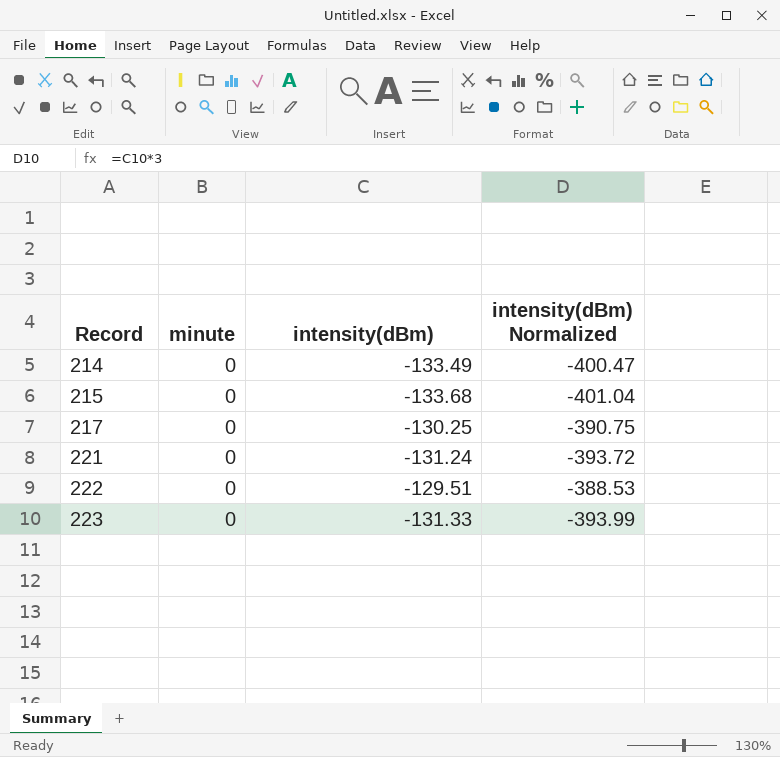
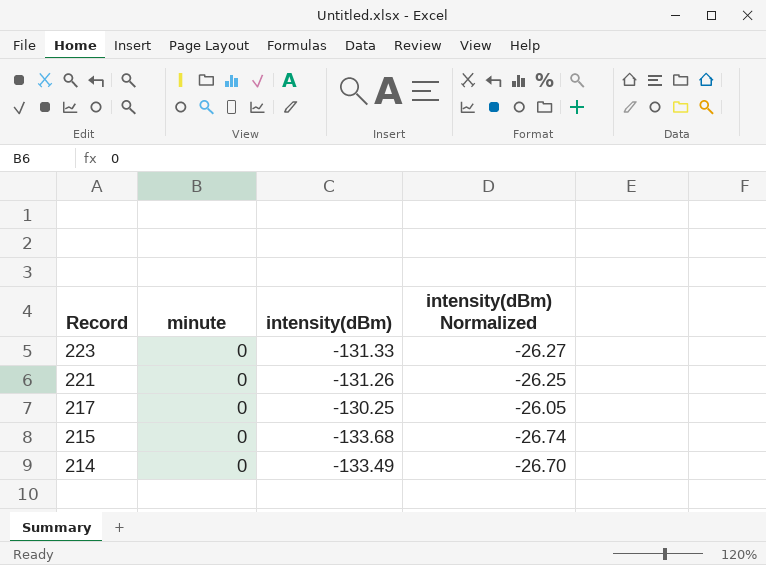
row order: Record ascending -> Record descending
column intensity(dBm) Normalized | formula: [intensity(dBm)] * 3 -> [intensity(dBm)] * 0.2
row 222: 0 | -129.51 | -388.53 -> none
221 | intensity(dBm): -131.24 -> -131.26

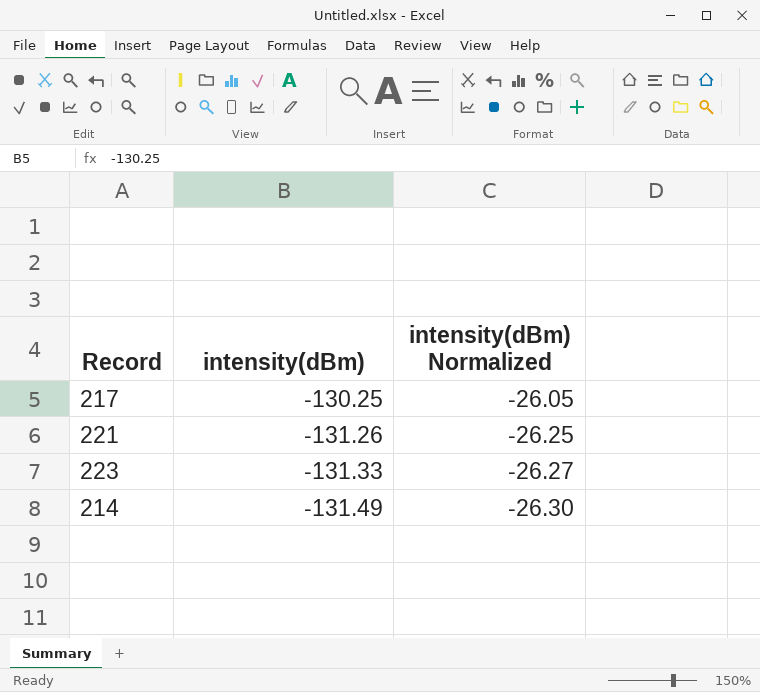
row order: Record descending -> intensity(dBm) descending
column minute | position: 2 -> none
row 215: 0 | -133.68 | -26.74 -> none
214 | intensity(dBm): -133.49 -> -131.49
214 | intensity(dBm) Normalized: -26.70 -> -26.30

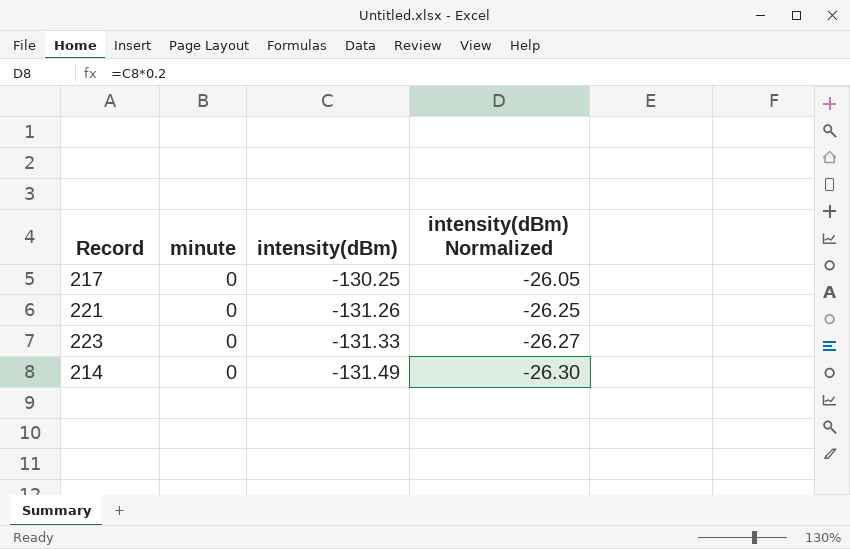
column minute | position: none -> 2

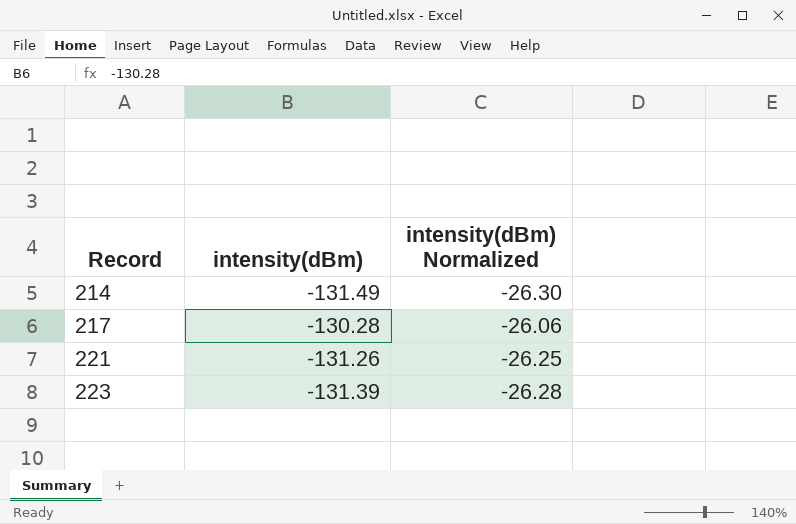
row order: intensity(dBm) descending -> Record ascending
column minute | position: 2 -> none
217 | intensity(dBm): -130.25 -> -130.28
217 | intensity(dBm) Normalized: -26.05 -> -26.06
223 | intensity(dBm): -131.33 -> -131.39
223 | intensity(dBm) Normalized: -26.27 -> -26.28

